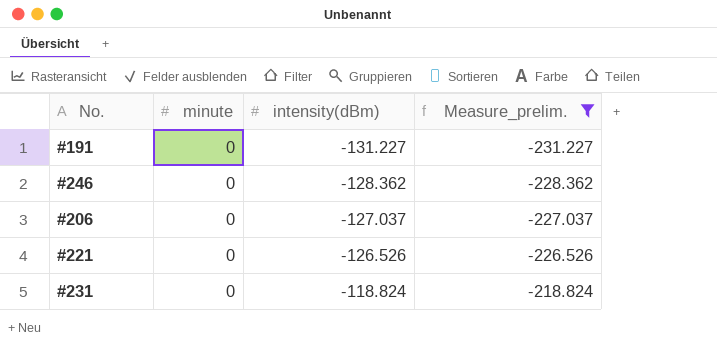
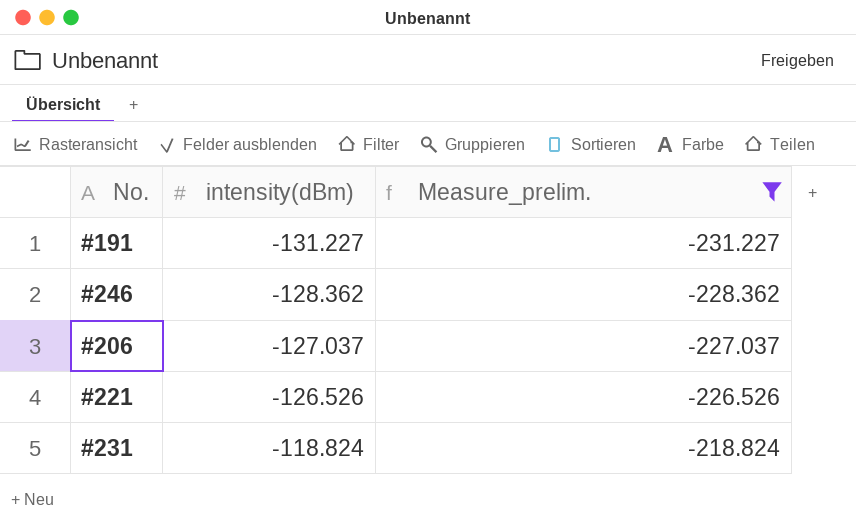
column minute | position: 2 -> none

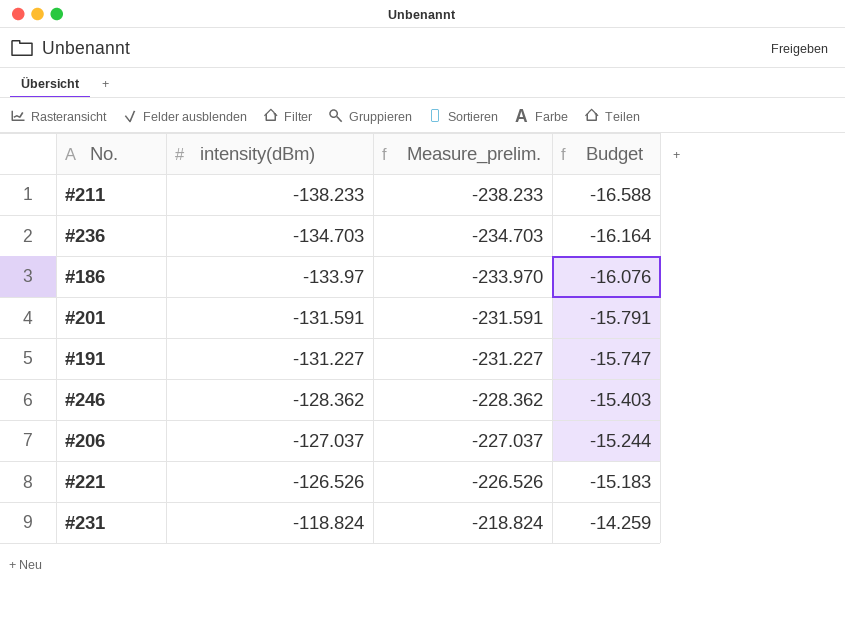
filter: Measure_prelim. >= -231.227 -> none
column Budget | formula: none -> [intensity(dBm)] * 0.12

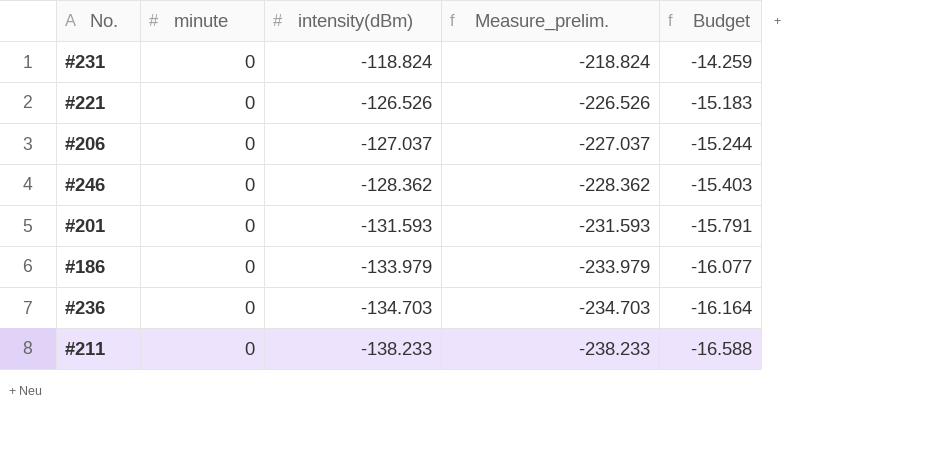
row order: intensity(dBm) ascending -> intensity(dBm) descending
column minute | position: none -> 2
row #191: -131.227 | -231.227 | -15.747 -> none
#201 | intensity(dBm): -131.591 -> -131.593
#201 | Measure_prelim.: -231.591 -> -231.593
#186 | intensity(dBm): -133.97 -> -133.979
#186 | Measure_prelim.: -233.970 -> -233.979
#186 | Budget: -16.076 -> -16.077

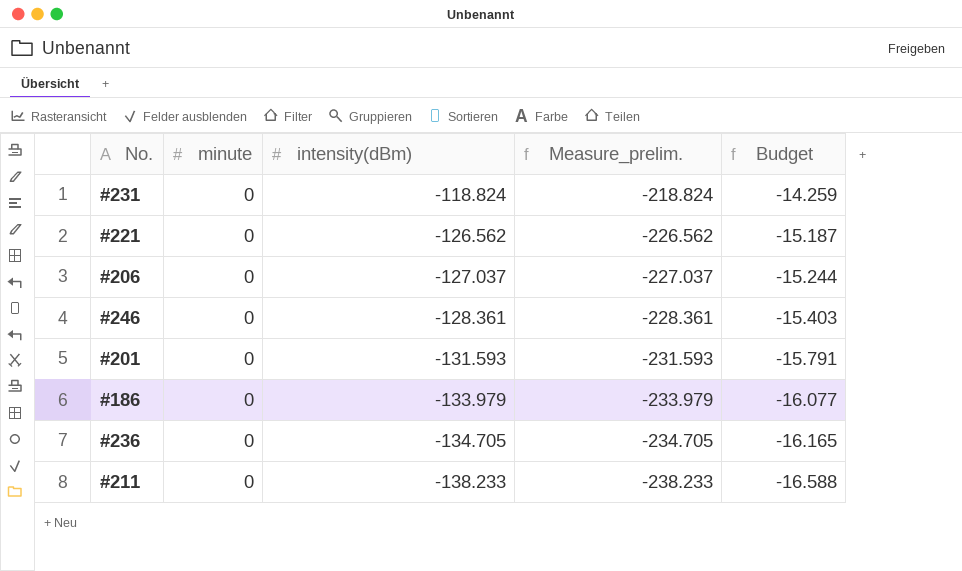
#221 | intensity(dBm): -126.526 -> -126.562
#221 | Measure_prelim.: -226.526 -> -226.562
#221 | Budget: -15.183 -> -15.187
#246 | intensity(dBm): -128.362 -> -128.361
#246 | Measure_prelim.: -228.362 -> -228.361
#236 | intensity(dBm): -134.703 -> -134.705
#236 | Measure_prelim.: -234.703 -> -234.705
#236 | Budget: -16.164 -> -16.165

